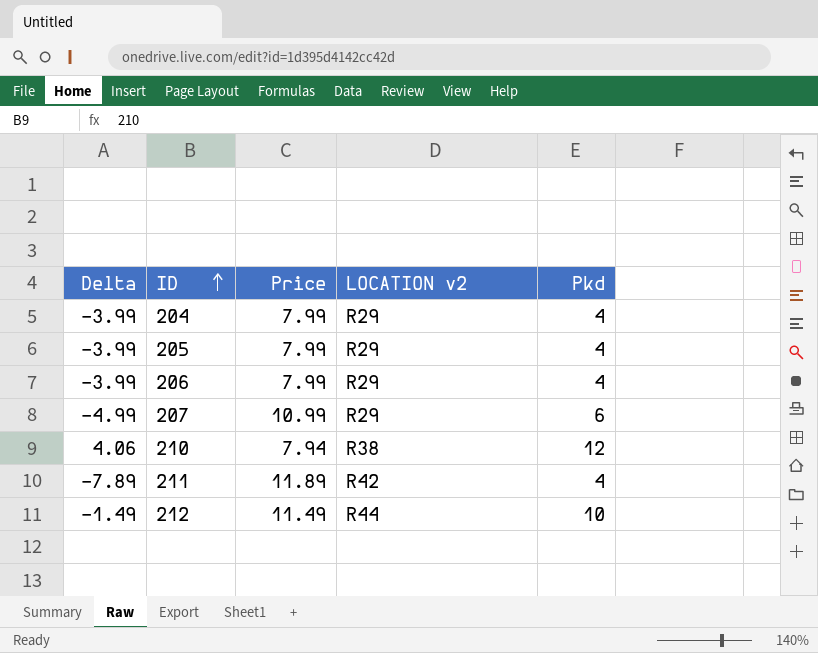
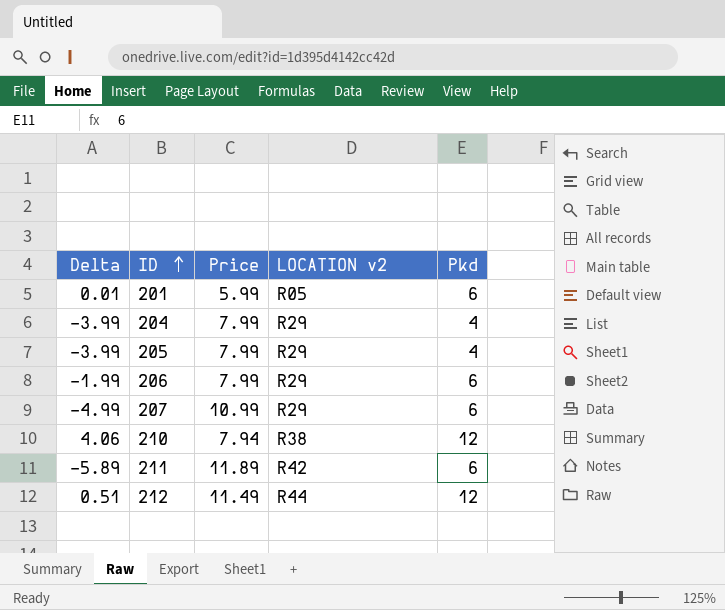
row 201: none -> 0.01 | 5.99 | R05 | 6
206 | Delta: -3.99 -> -1.99
206 | Pkd: 4 -> 6
211 | Delta: -7.89 -> -5.89
211 | Pkd: 4 -> 6
212 | Delta: -1.49 -> 0.51
212 | Pkd: 10 -> 12

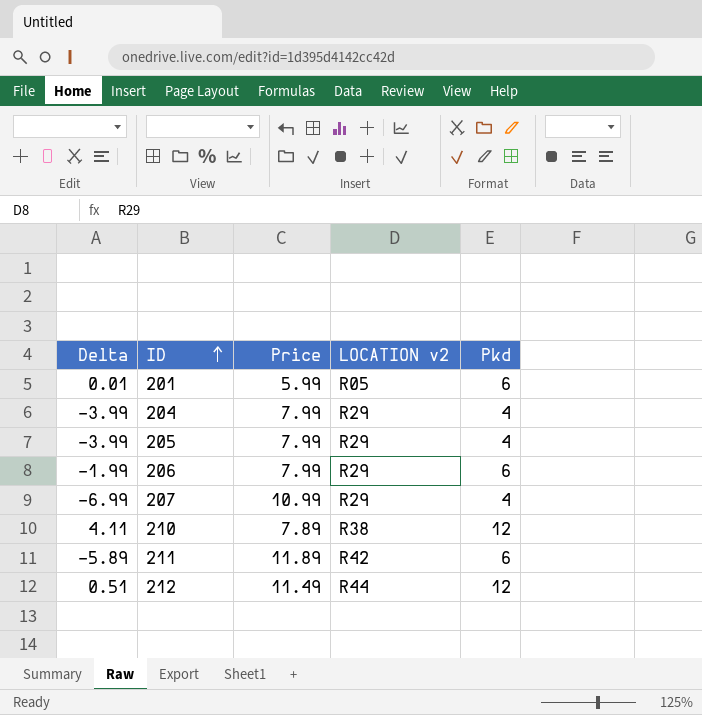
207 | Delta: -4.99 -> -6.99
207 | Pkd: 6 -> 4
210 | Delta: 4.06 -> 4.11
210 | Price: 7.94 -> 7.89

